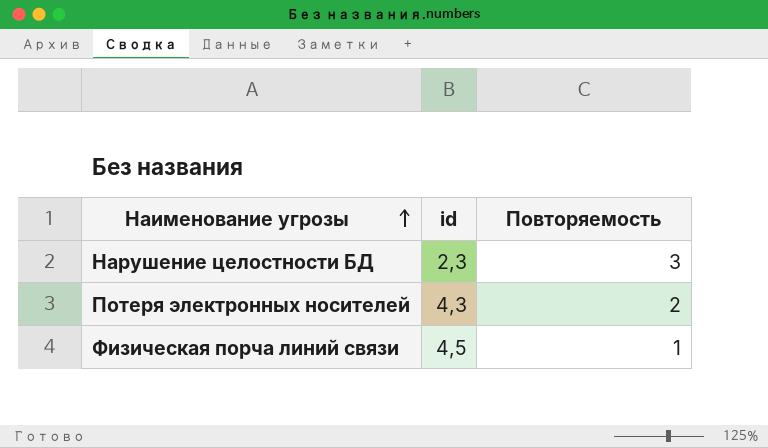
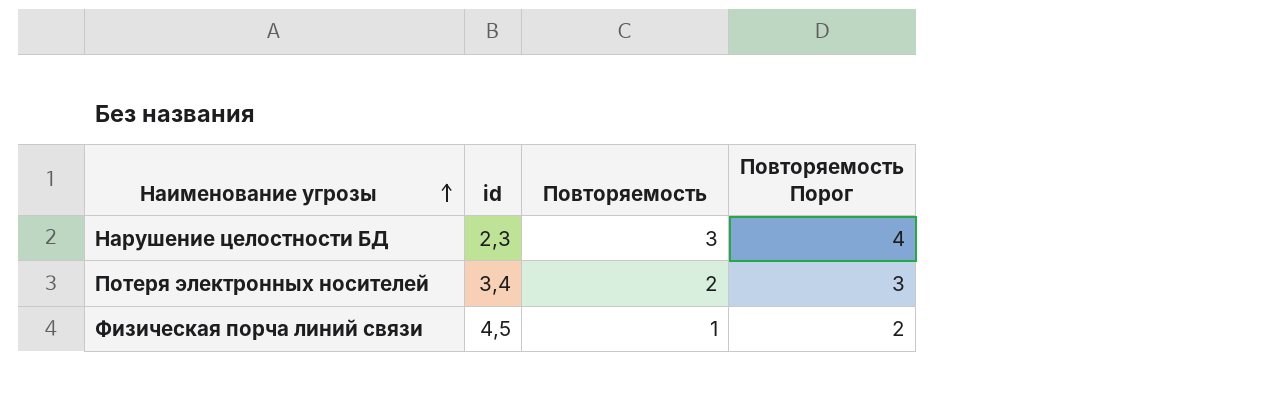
column Повторяемость Порог | formula: none -> [Повторяемость] + 1
Потеря электронных носителей | id: 4,3 -> 3,4

